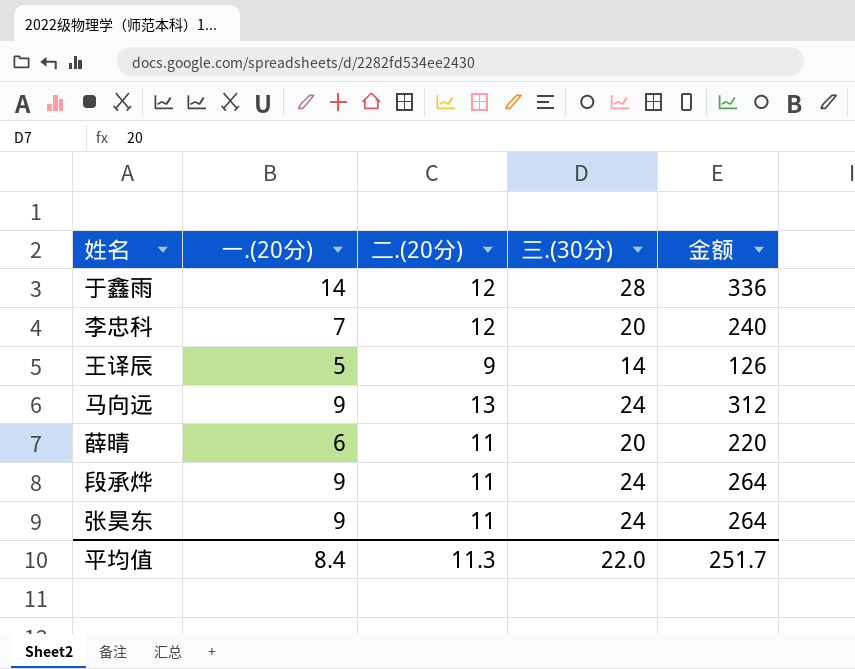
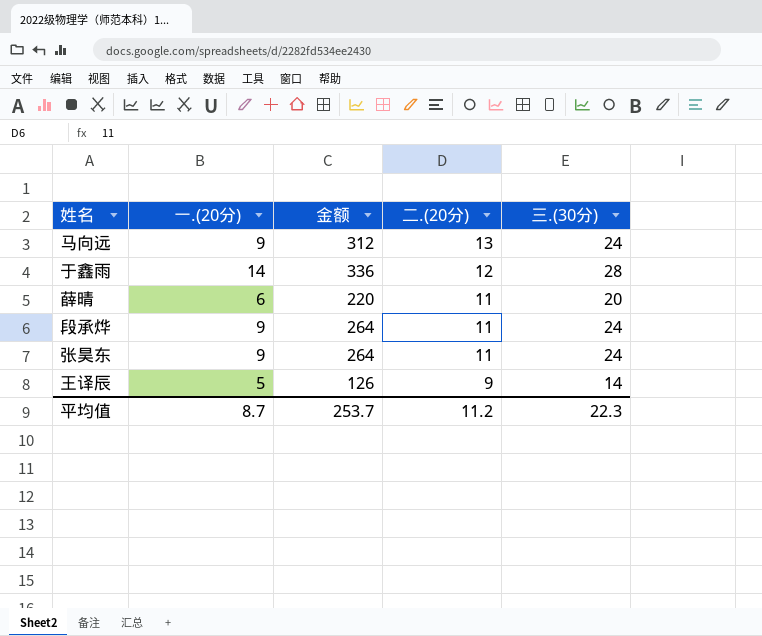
row order: none -> 二.(20分) descending
column 金额 | position: 5 -> 3
row 李忠科: 7 | 12 | 20 | 240 -> none
平均值 | 一.(20分): 8.4 -> 8.7
平均值 | 金额: 251.7 -> 253.7
平均值 | 二.(20分): 11.3 -> 11.2
平均值 | 三.(30分): 22.0 -> 22.3

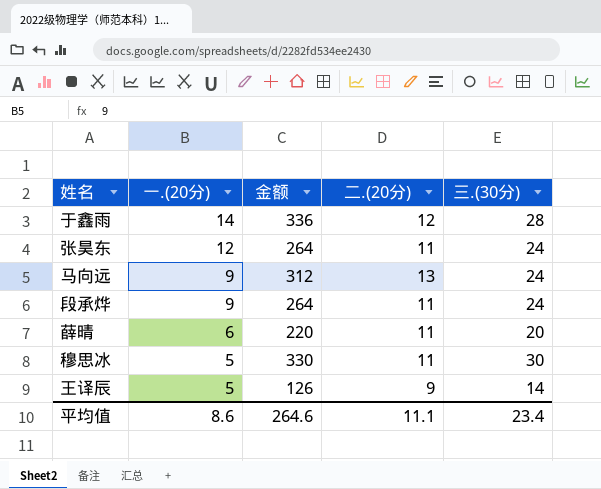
row order: 二.(20分) descending -> 一.(20分) descending
张昊东 | 一.(20分): 9 -> 12
row 穆思冰: none -> 5 | 330 | 11 | 30
平均值 | 一.(20分): 8.7 -> 8.6
平均值 | 金额: 253.7 -> 264.6
平均值 | 二.(20分): 11.2 -> 11.1
平均值 | 三.(30分): 22.3 -> 23.4

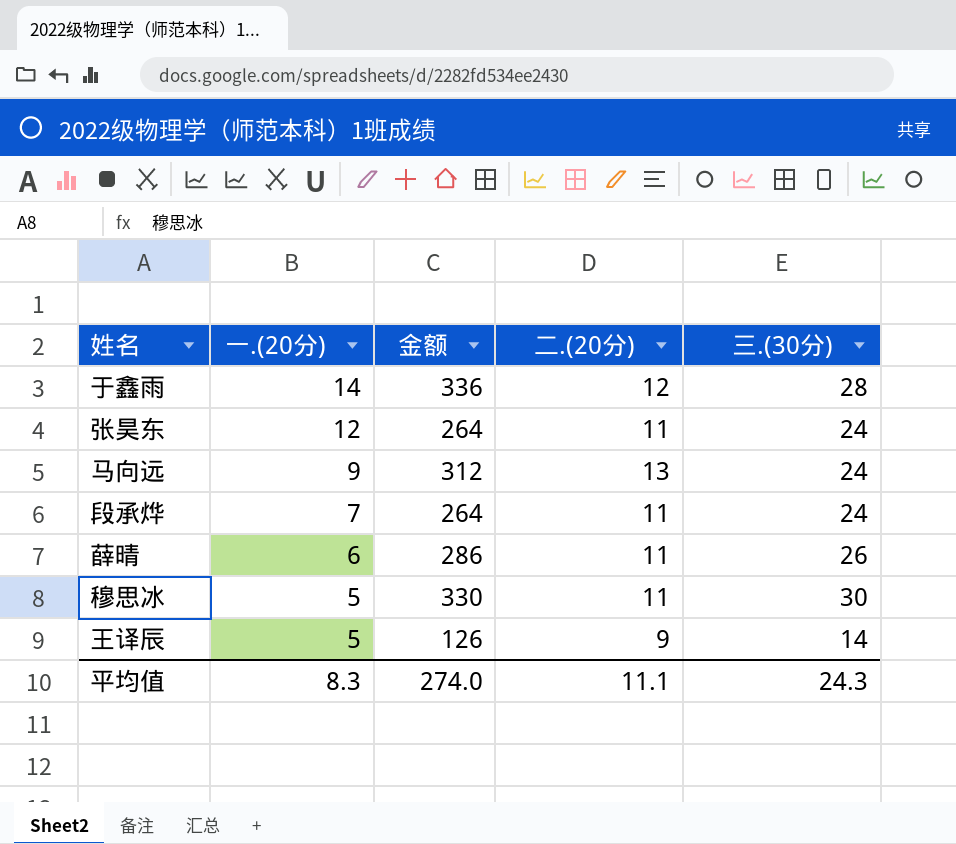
段承烨 | 一.(20分): 9 -> 7
薛晴 | 金额: 220 -> 286
薛晴 | 三.(30分): 20 -> 26
平均值 | 一.(20分): 8.6 -> 8.3
平均值 | 金额: 264.6 -> 274.0
平均值 | 三.(30分): 23.4 -> 24.3

